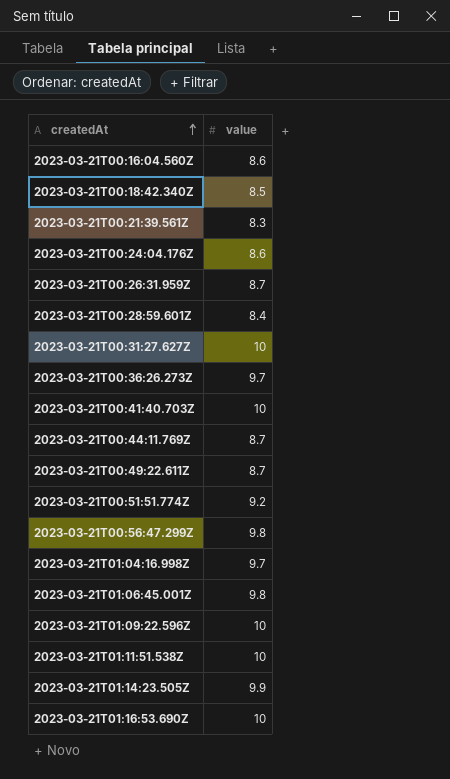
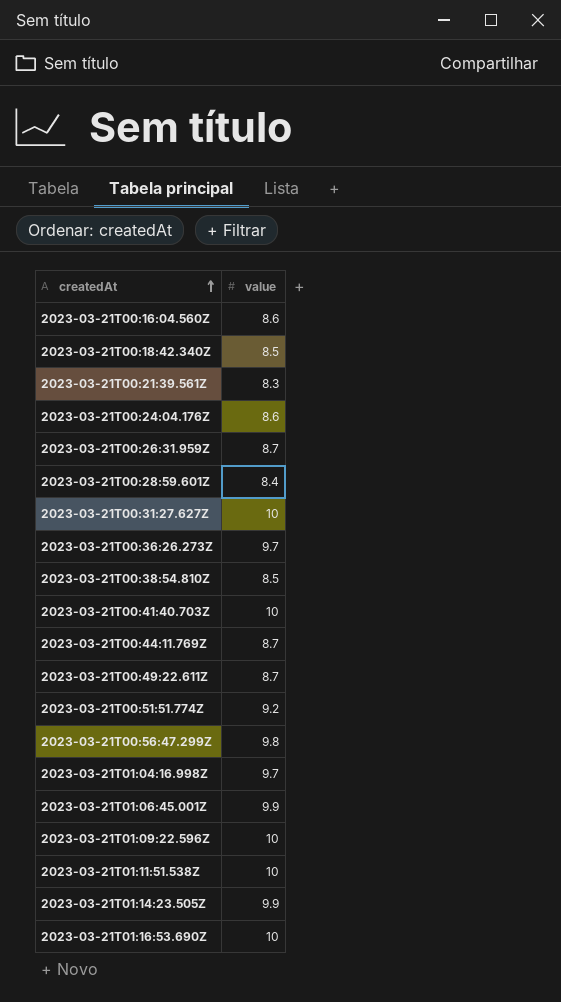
row 2023-03-21T00:38:54.810Z: none -> 8.5
2023-03-21T01:06:45.001Z | value: 9.8 -> 9.9

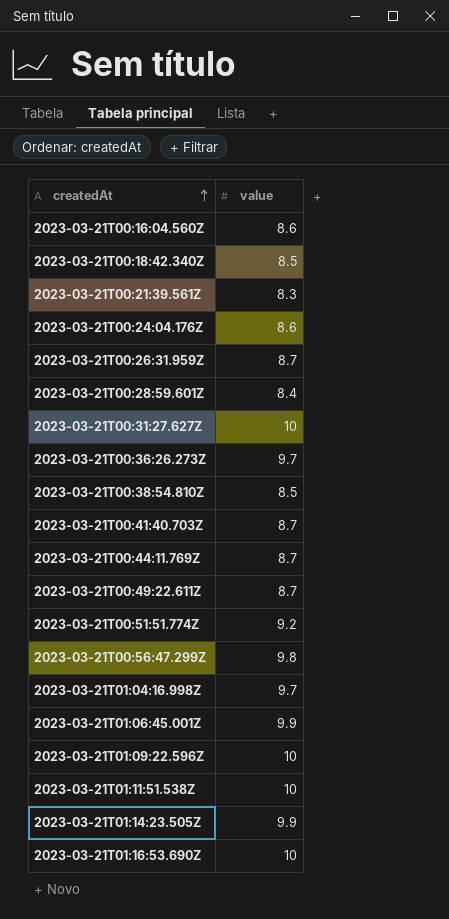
2023-03-21T00:41:40.703Z | value: 10 -> 8.7

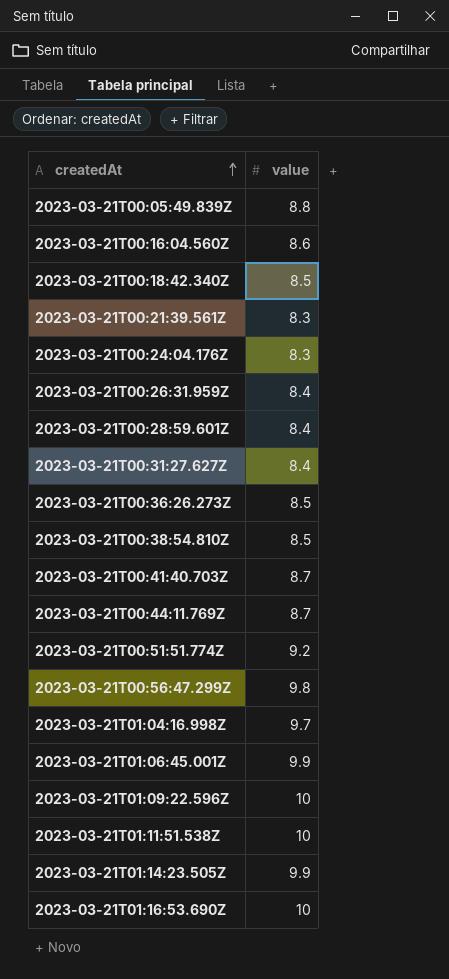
row 2023-03-21T00:49:22.611Z: 8.7 -> none
row 2023-03-21T00:05:49.839Z: none -> 8.8
2023-03-21T00:24:04.176Z | value: 8.6 -> 8.3
2023-03-21T00:26:31.959Z | value: 8.7 -> 8.4
2023-03-21T00:31:27.627Z | value: 10 -> 8.4
2023-03-21T00:36:26.273Z | value: 9.7 -> 8.5

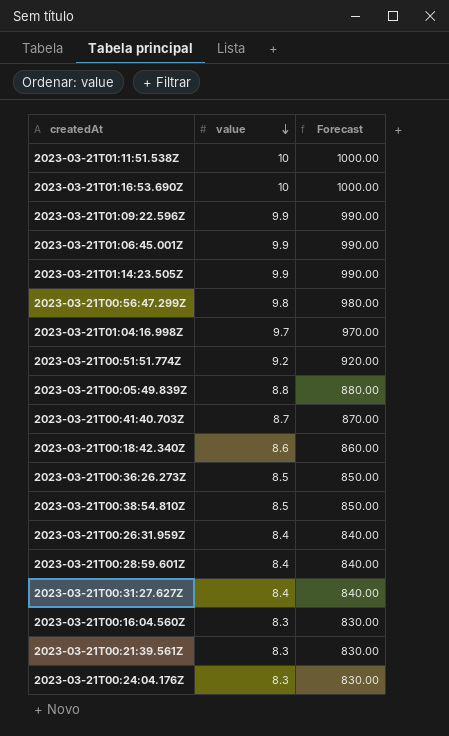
row order: createdAt ascending -> value descending
column Forecast | formula: none -> [value] * 100
row 2023-03-21T00:44:11.769Z: 8.7 -> none
2023-03-21T01:09:22.596Z | value: 10 -> 9.9
2023-03-21T00:18:42.340Z | value: 8.5 -> 8.6
2023-03-21T00:16:04.560Z | value: 8.6 -> 8.3

